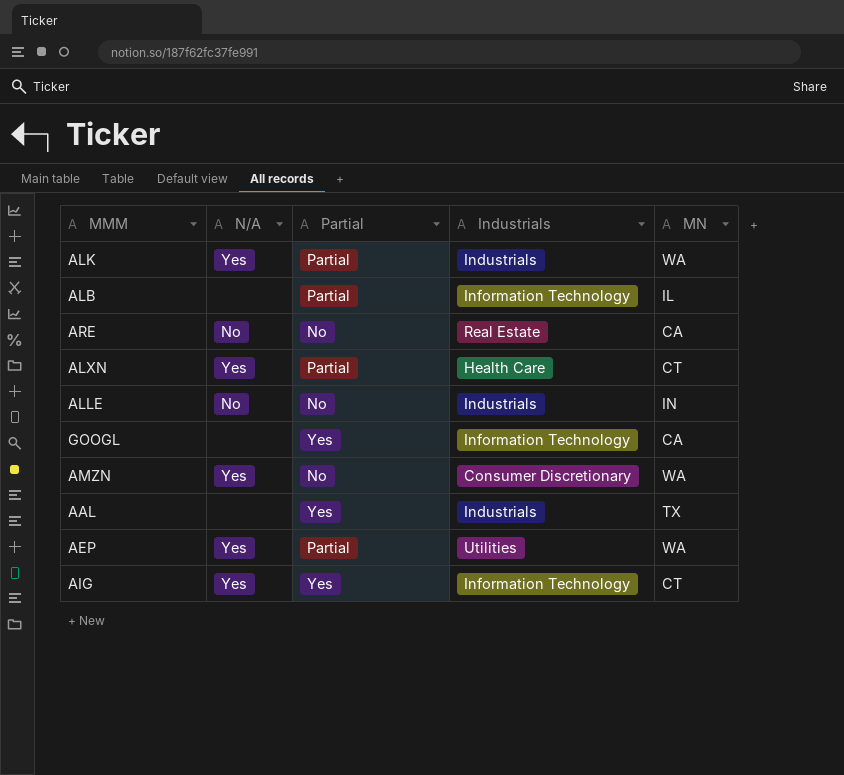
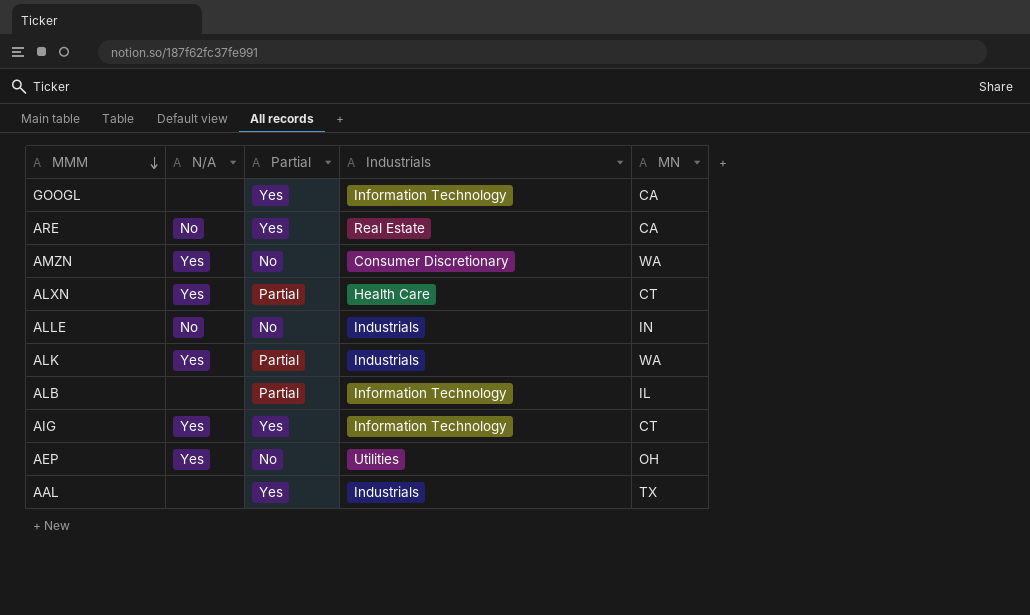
row order: none -> MMM descending
ARE | Partial: No -> Yes
AEP | Partial: Partial -> No
AEP | MN: WA -> OH

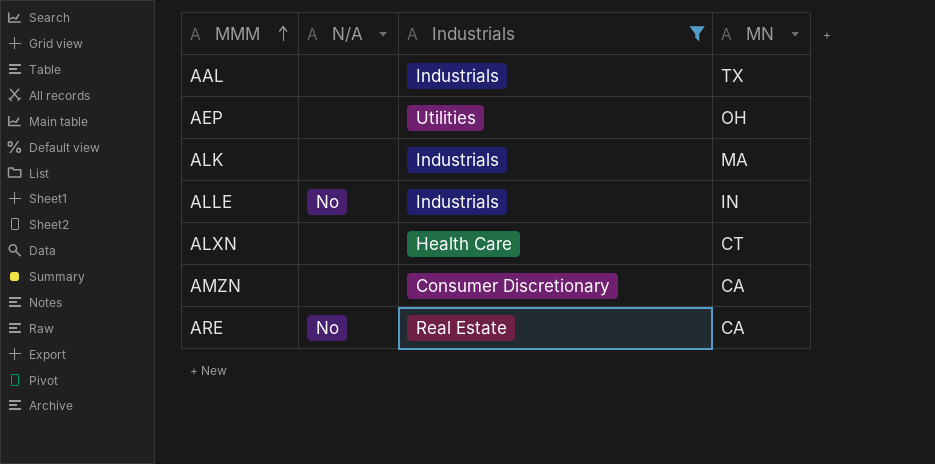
filter: none -> Industrials != Information Technology
row order: MMM descending -> MMM ascending
column Partial | position: 3 -> none
AEP | N/A: Yes -> none
ALK | N/A: Yes -> none
ALK | MN: WA -> MA
ALXN | N/A: Yes -> none
AMZN | N/A: Yes -> none
AMZN | MN: WA -> CA

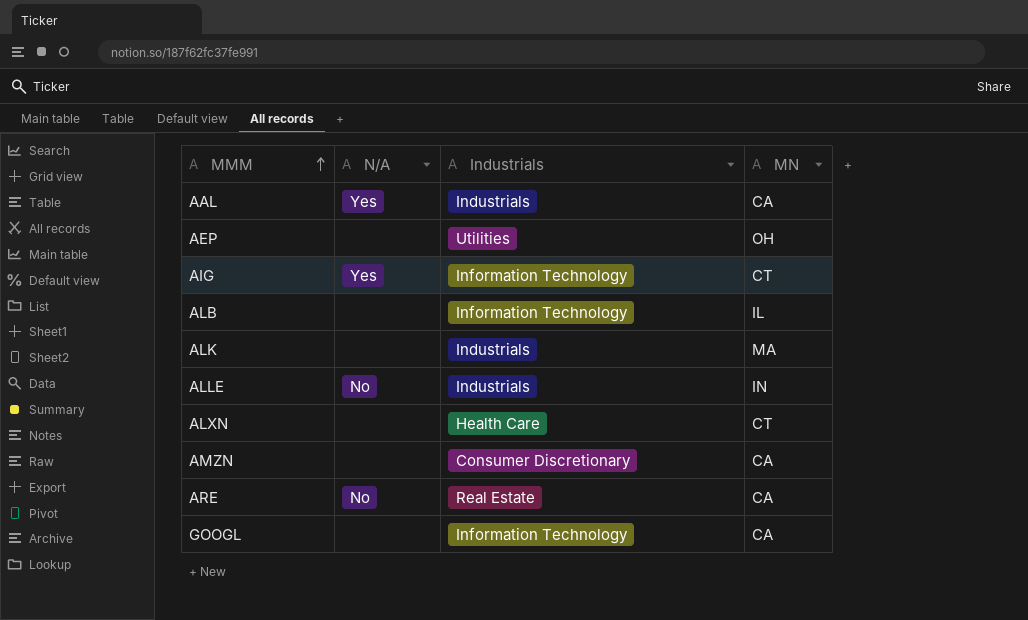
filter: Industrials != Information Technology -> none
AAL | N/A: none -> Yes
AAL | MN: TX -> CA

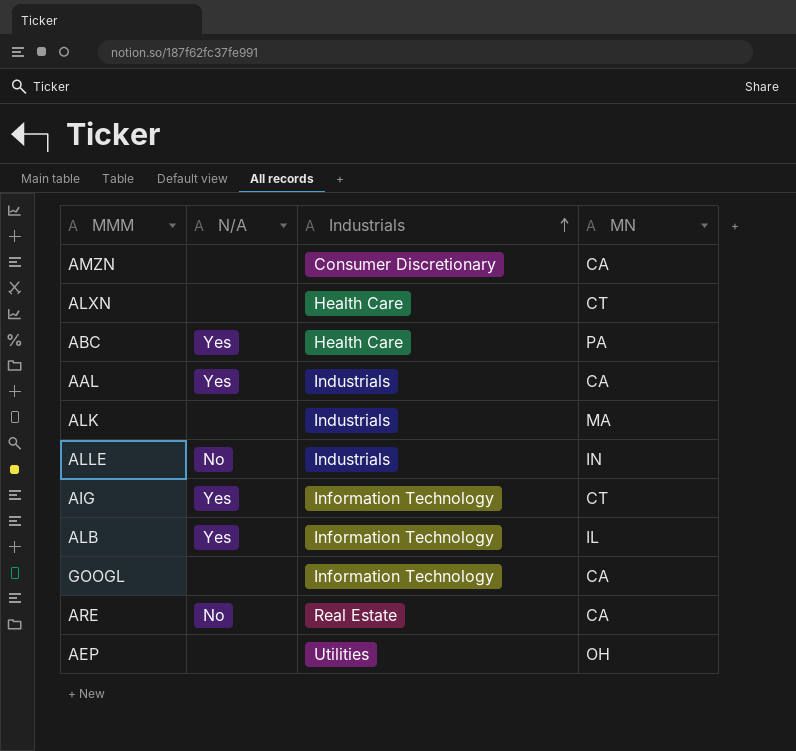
row order: MMM ascending -> Industrials ascending
row ABC: none -> Yes | Health Care | PA
ALB | N/A: none -> Yes

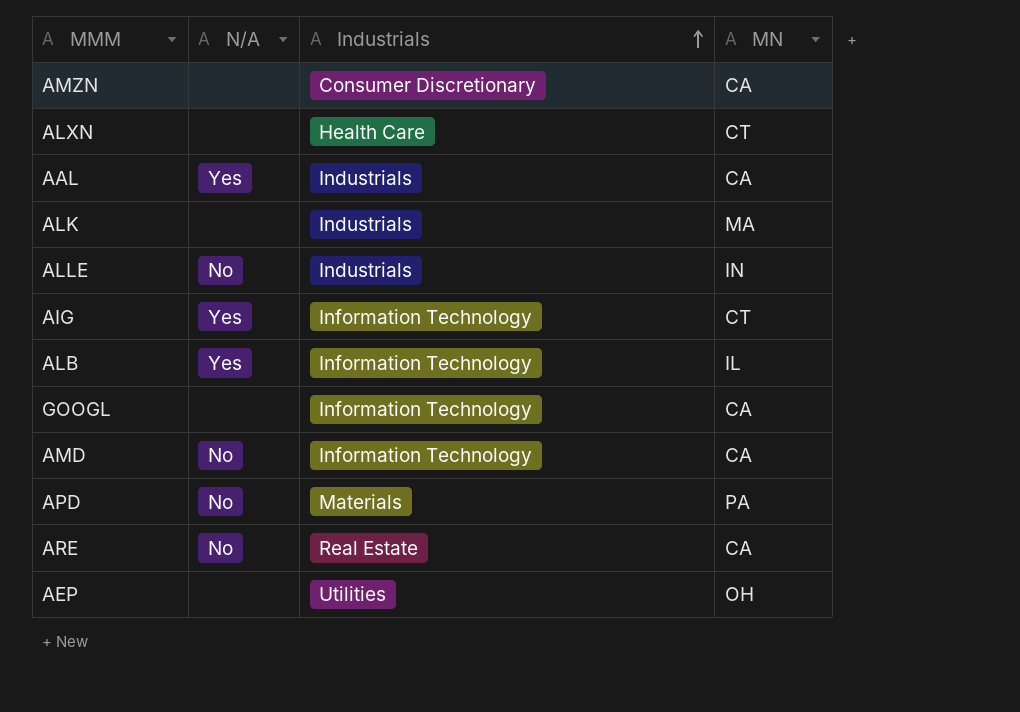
row ABC: Yes | Health Care | PA -> none
row AMD: none -> No | Information Technology | CA
row APD: none -> No | Materials | PA

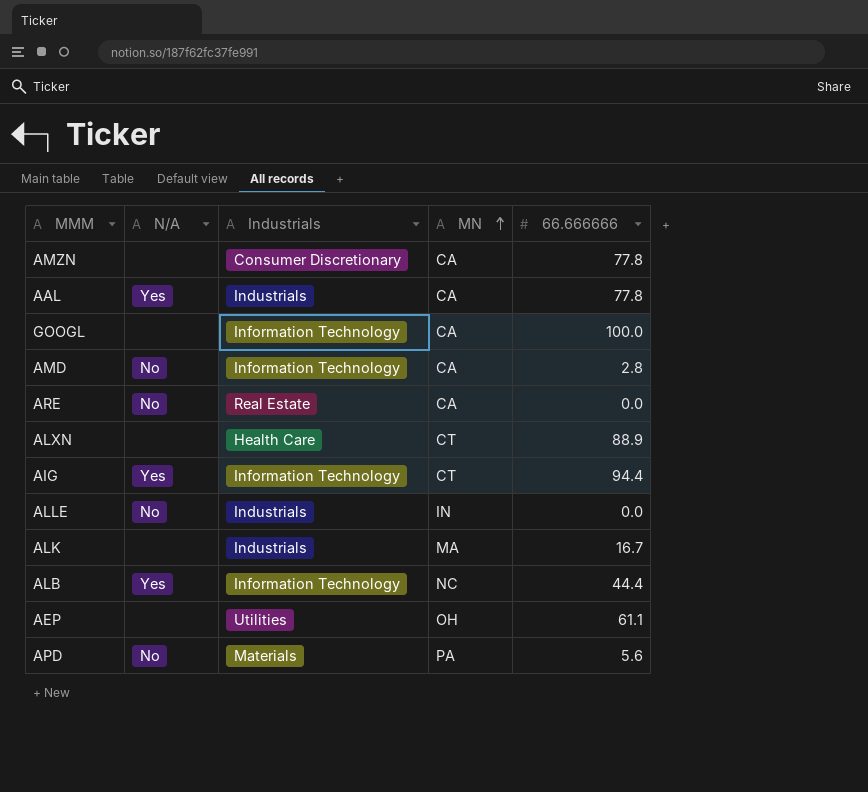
row order: Industrials ascending -> MN ascending
column 66.666666 | position: none -> 5
ALB | MN: IL -> NC

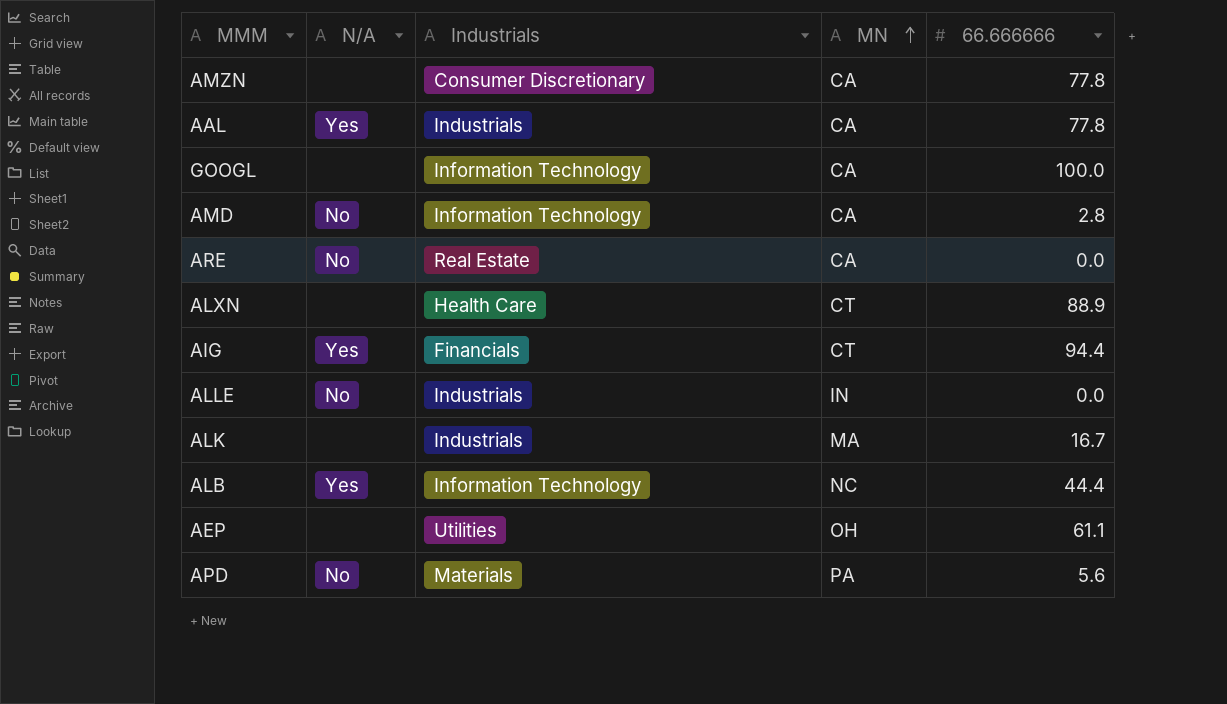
AIG | Industrials: Information Technology -> Financials

